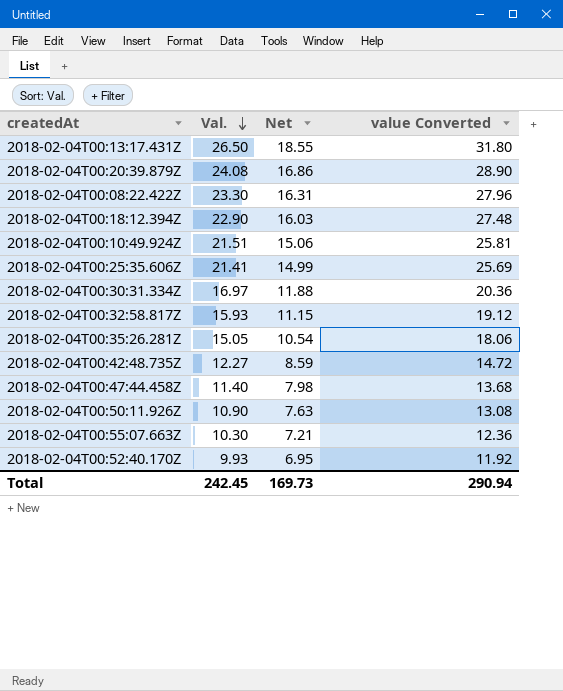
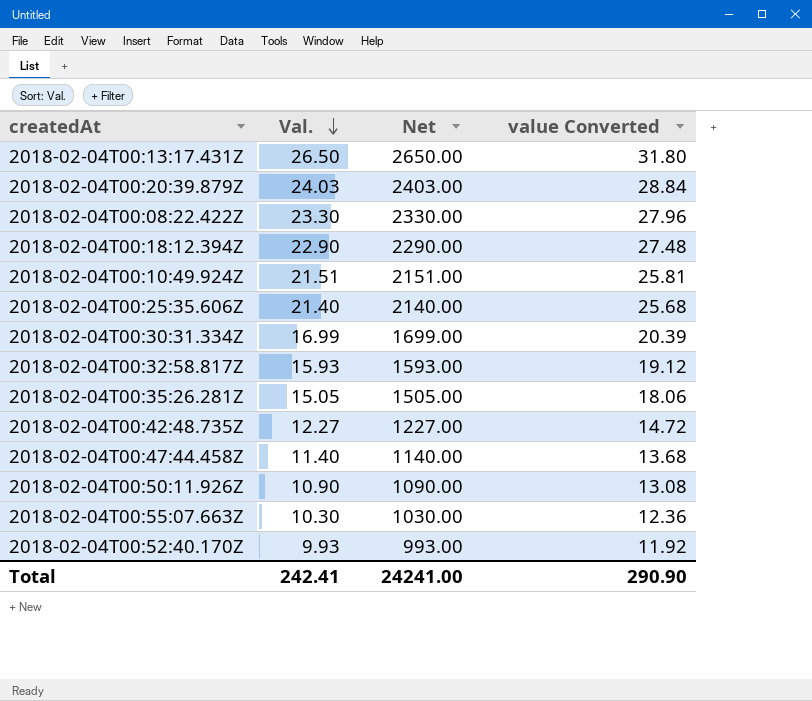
column Net | formula: [Val.] * 0.7 -> [Val.] * 100
2018-02-04T00:20:39.879Z | Val.: 24.08 -> 24.03
2018-02-04T00:20:39.879Z | value Converted: 28.90 -> 28.84
2018-02-04T00:25:35.606Z | Val.: 21.41 -> 21.40
2018-02-04T00:25:35.606Z | value Converted: 25.69 -> 25.68
2018-02-04T00:30:31.334Z | Val.: 16.97 -> 16.99
2018-02-04T00:30:31.334Z | value Converted: 20.36 -> 20.39
Total | Val.: 242.45 -> 242.41
Total | Net: 169.73 -> 24241.00
Total | value Converted: 290.94 -> 290.90

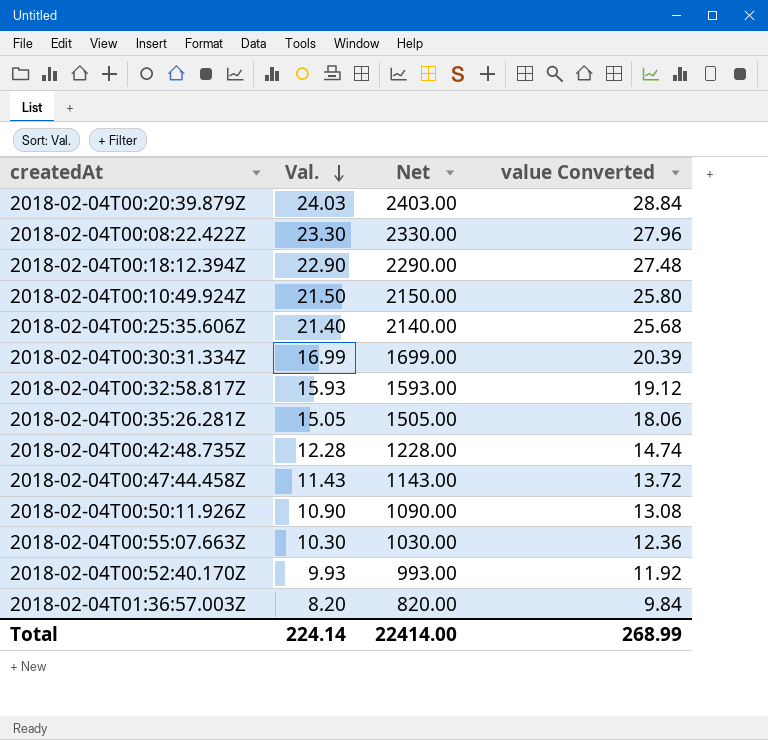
row 2018-02-04T00:13:17.431Z: 26.50 | 2650.00 | 31.80 -> none
2018-02-04T00:10:49.924Z | Val.: 21.51 -> 21.50
2018-02-04T00:10:49.924Z | Net: 2151.00 -> 2150.00
2018-02-04T00:10:49.924Z | value Converted: 25.81 -> 25.80
2018-02-04T00:42:48.735Z | Val.: 12.27 -> 12.28
2018-02-04T00:42:48.735Z | Net: 1227.00 -> 1228.00
2018-02-04T00:42:48.735Z | value Converted: 14.72 -> 14.74
2018-02-04T00:47:44.458Z | Val.: 11.40 -> 11.43
2018-02-04T00:47:44.458Z | Net: 1140.00 -> 1143.00
2018-02-04T00:47:44.458Z | value Converted: 13.68 -> 13.72
row 2018-02-04T01:36:57.003Z: none -> 8.20 | 820.00 | 9.84
Total | Val.: 242.41 -> 224.14
Total | Net: 24241.00 -> 22414.00
Total | value Converted: 290.90 -> 268.99

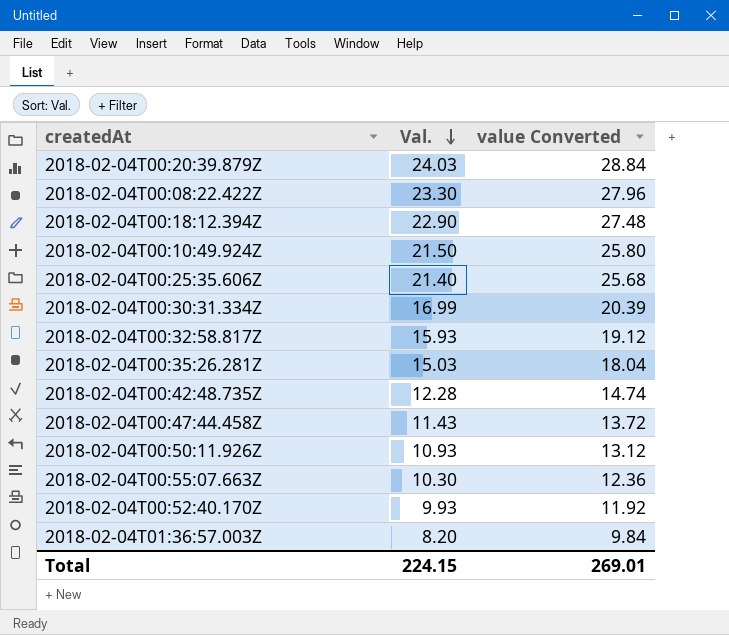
column Net | formula: [Val.] * 100 -> none
2018-02-04T00:35:26.281Z | Val.: 15.05 -> 15.03
2018-02-04T00:35:26.281Z | value Converted: 18.06 -> 18.04
2018-02-04T00:50:11.926Z | Val.: 10.90 -> 10.93
2018-02-04T00:50:11.926Z | value Converted: 13.08 -> 13.12
Total | Val.: 224.14 -> 224.15
Total | value Converted: 268.99 -> 269.01

